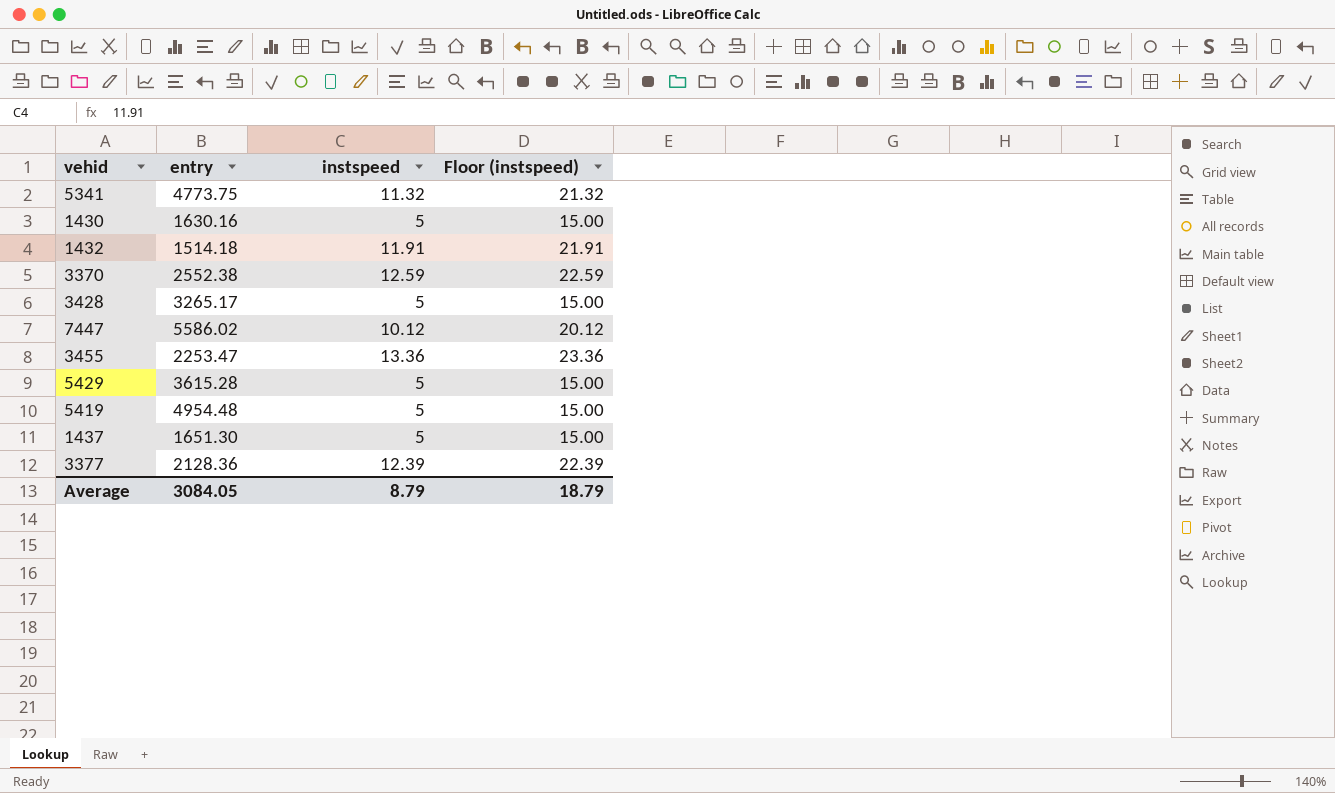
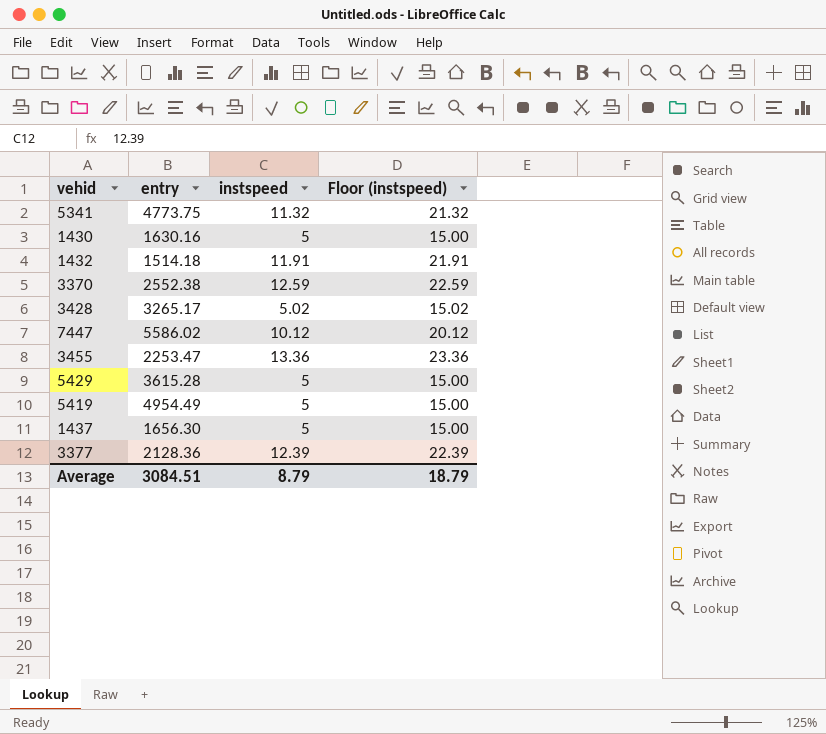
3428 | instspeed: 5 -> 5.02
3428 | Floor (instspeed): 15.00 -> 15.02
5419 | entry: 4954.48 -> 4954.49
1437 | entry: 1651.30 -> 1656.30
Average | entry: 3084.05 -> 3084.51

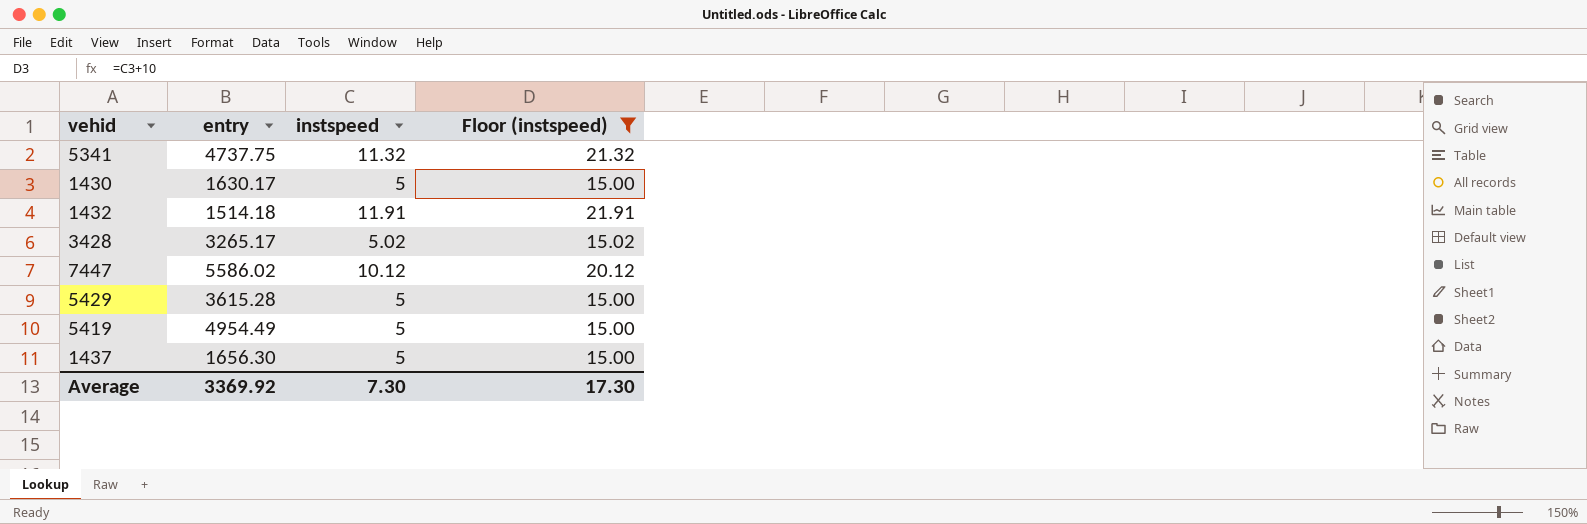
filter: none -> Floor (instspeed) <= 21.91
5341 | entry: 4773.75 -> 4737.75
1430 | entry: 1630.16 -> 1630.17
Average | entry: 3084.51 -> 3369.92
Average | instspeed: 8.79 -> 7.30
Average | Floor (instspeed): 18.79 -> 17.30

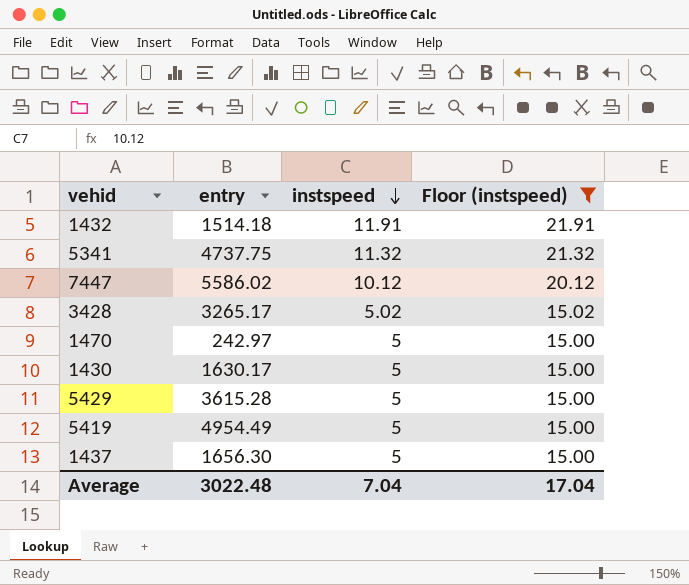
row order: none -> instspeed descending
row 1470: none -> 242.97 | 5 | 15.00
Average | entry: 3369.92 -> 3022.48
Average | instspeed: 7.30 -> 7.04
Average | Floor (instspeed): 17.30 -> 17.04

